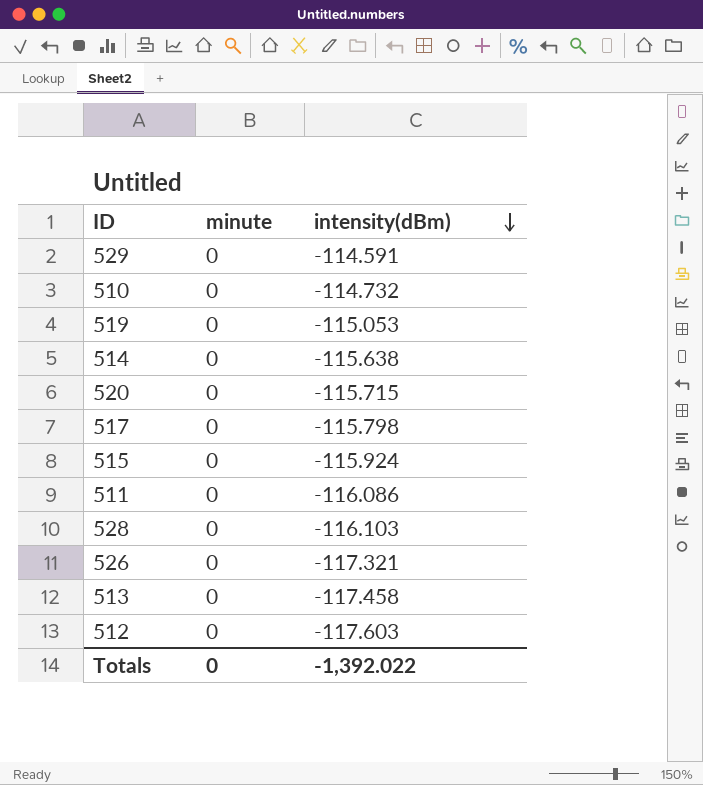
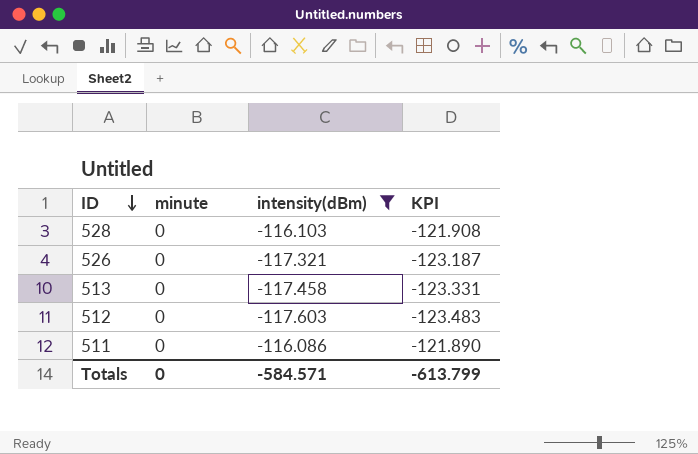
filter: none -> intensity(dBm) <= -116.086
row order: intensity(dBm) descending -> ID descending
column KPI | formula: none -> [intensity(dBm)] * 1.05
Totals | intensity(dBm): -1,392.022 -> -584.571

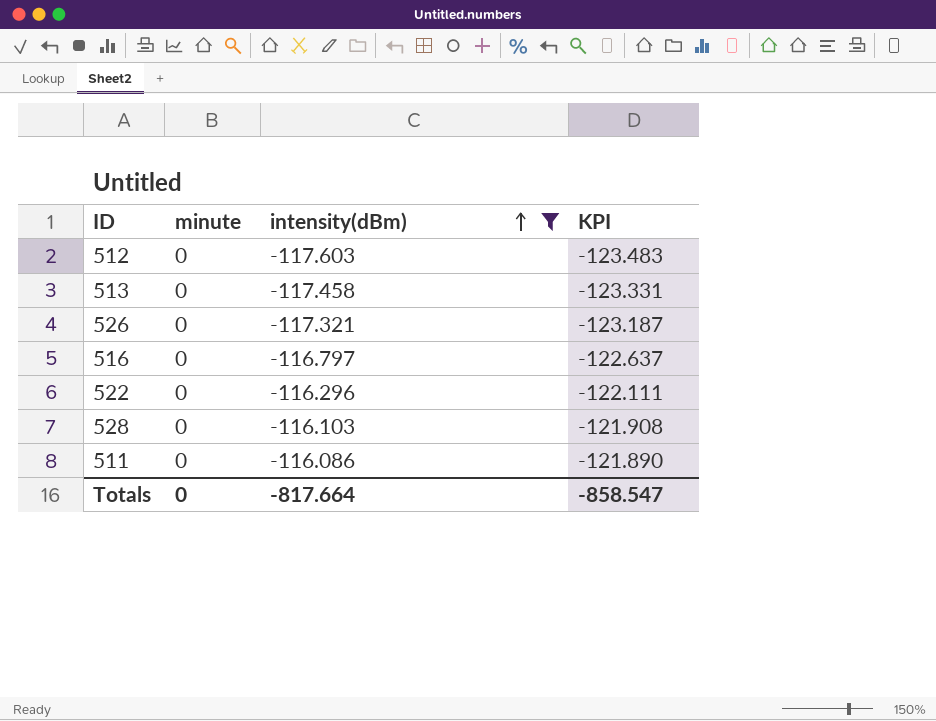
row order: ID descending -> intensity(dBm) ascending
row 516: none -> 0 | -116.797 | -122.637
row 522: none -> 0 | -116.296 | -122.111
Totals | intensity(dBm): -584.571 -> -817.664
Totals | KPI: -613.799 -> -858.547

